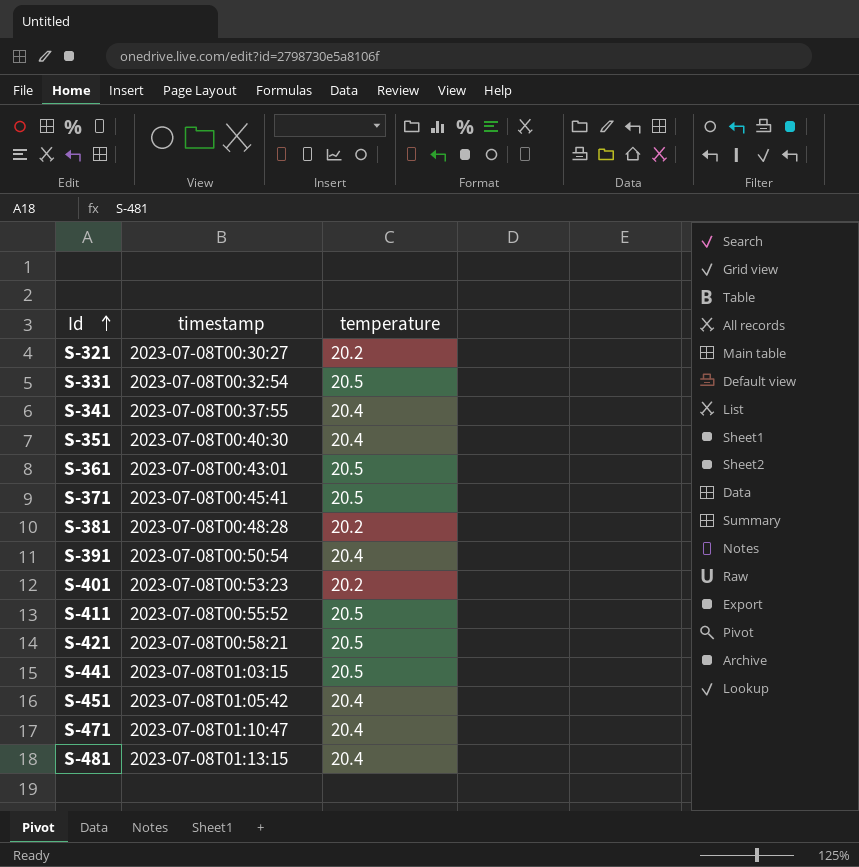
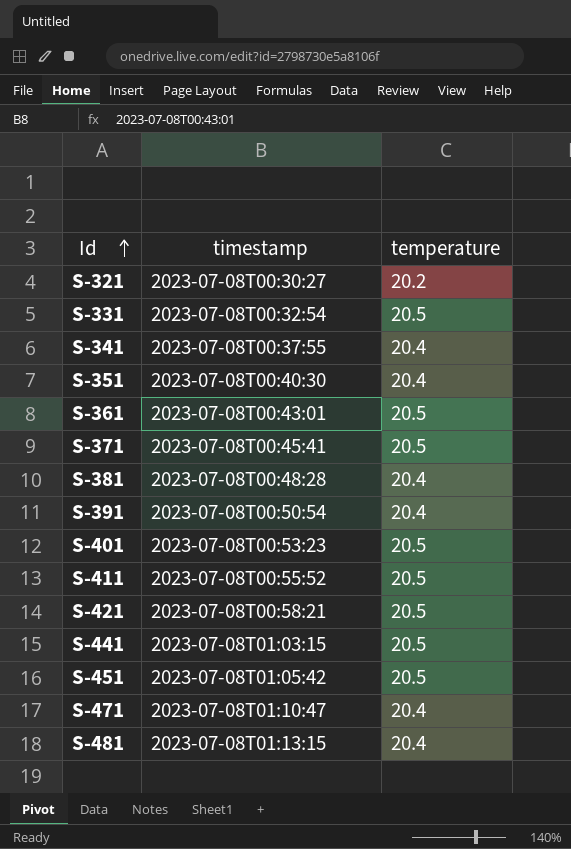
S-381 | temperature: 20.2 -> 20.4
S-401 | temperature: 20.2 -> 20.5
S-451 | temperature: 20.4 -> 20.5

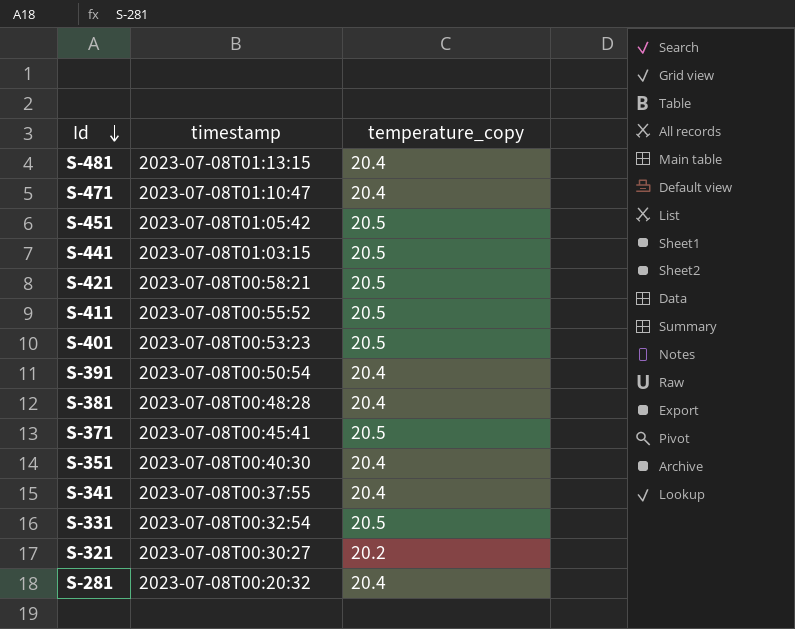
row order: Id ascending -> Id descending
column name: temperature -> temperature_copy
row S-361: 2023-07-08T00:43:01 | 20.5 -> none
row S-281: none -> 2023-07-08T00:20:32 | 20.4

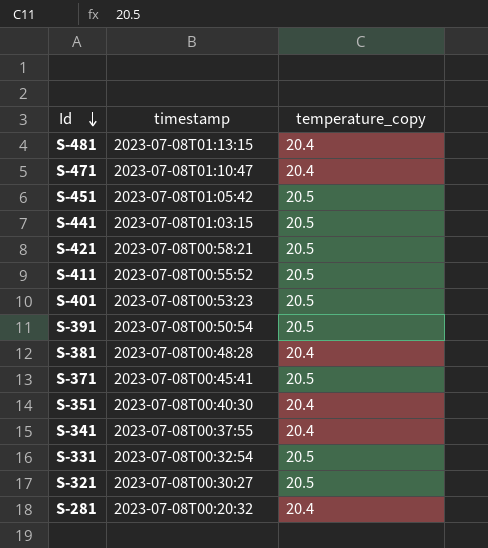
S-391 | temperature_copy: 20.4 -> 20.5
S-321 | temperature_copy: 20.2 -> 20.5

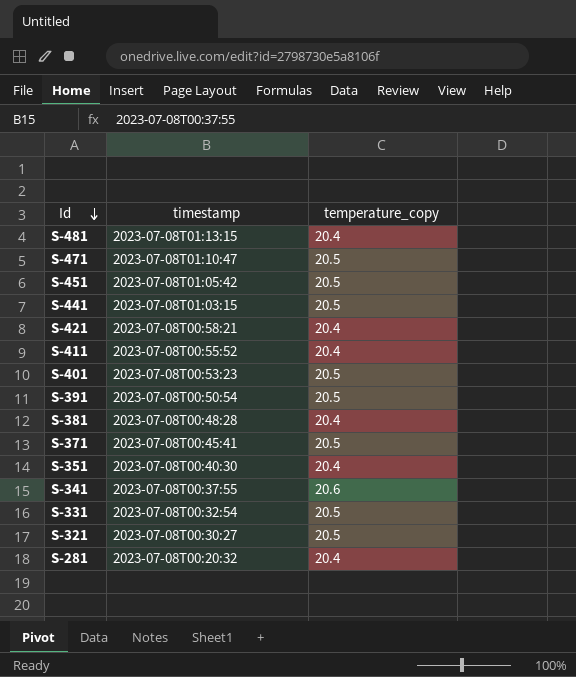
S-471 | temperature_copy: 20.4 -> 20.5
S-421 | temperature_copy: 20.5 -> 20.4
S-411 | temperature_copy: 20.5 -> 20.4
S-341 | temperature_copy: 20.4 -> 20.6

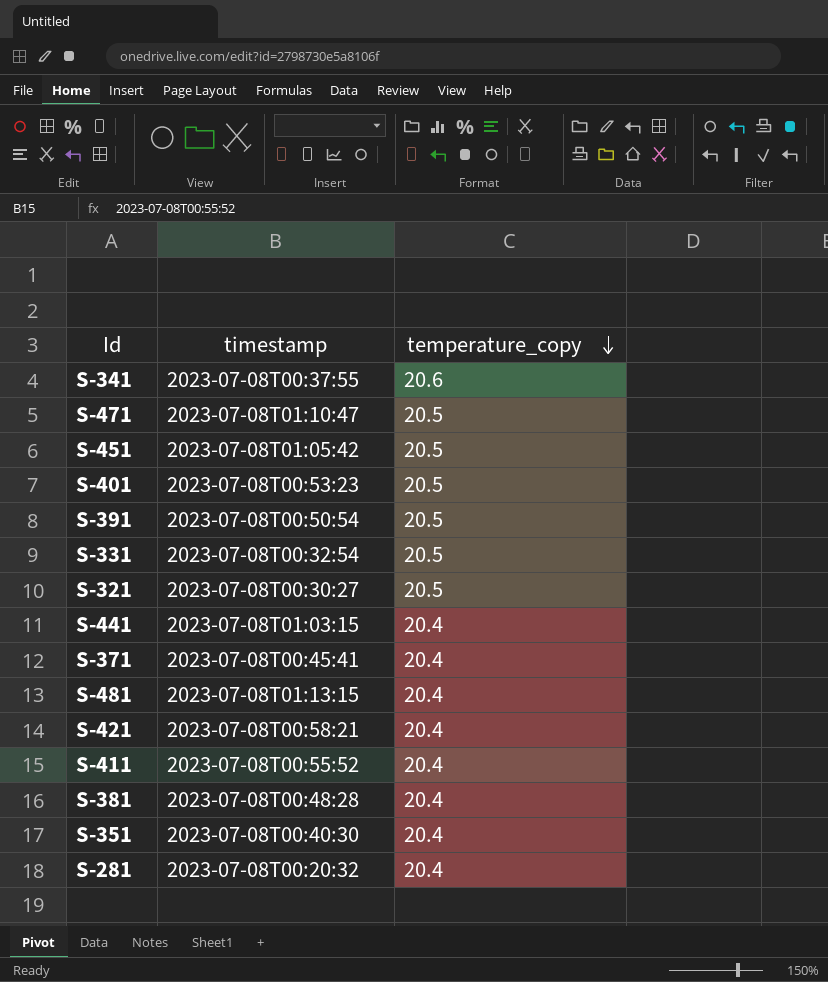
row order: Id descending -> temperature_copy descending
S-441 | temperature_copy: 20.5 -> 20.4
S-371 | temperature_copy: 20.5 -> 20.4

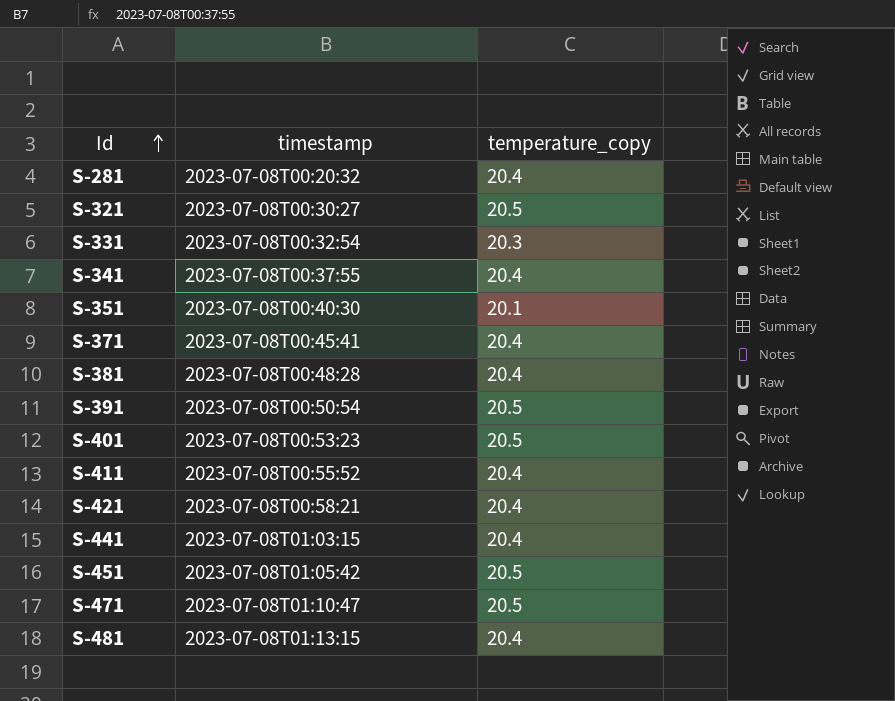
row order: temperature_copy descending -> Id ascending
S-331 | temperature_copy: 20.5 -> 20.3
S-341 | temperature_copy: 20.6 -> 20.4
S-351 | temperature_copy: 20.4 -> 20.1

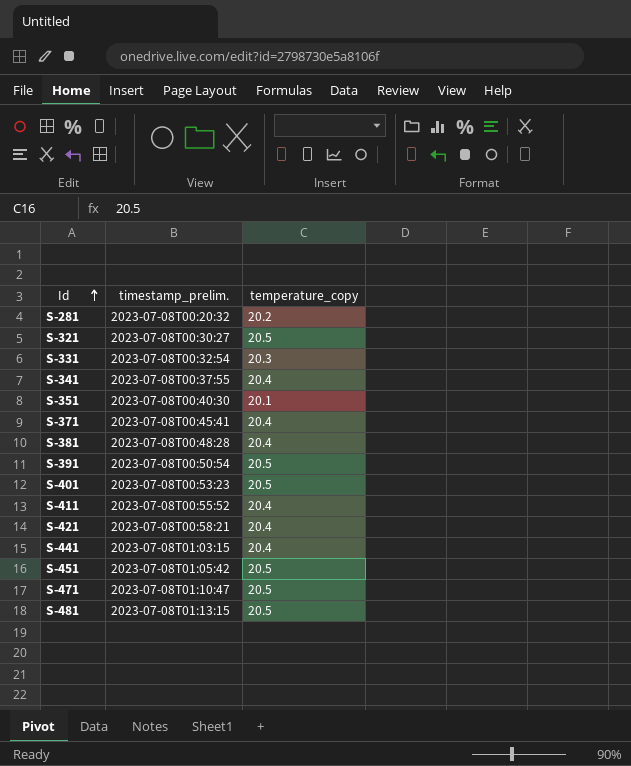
column name: timestamp -> timestamp_prelim.
S-281 | temperature_copy: 20.4 -> 20.2
S-481 | temperature_copy: 20.4 -> 20.5

